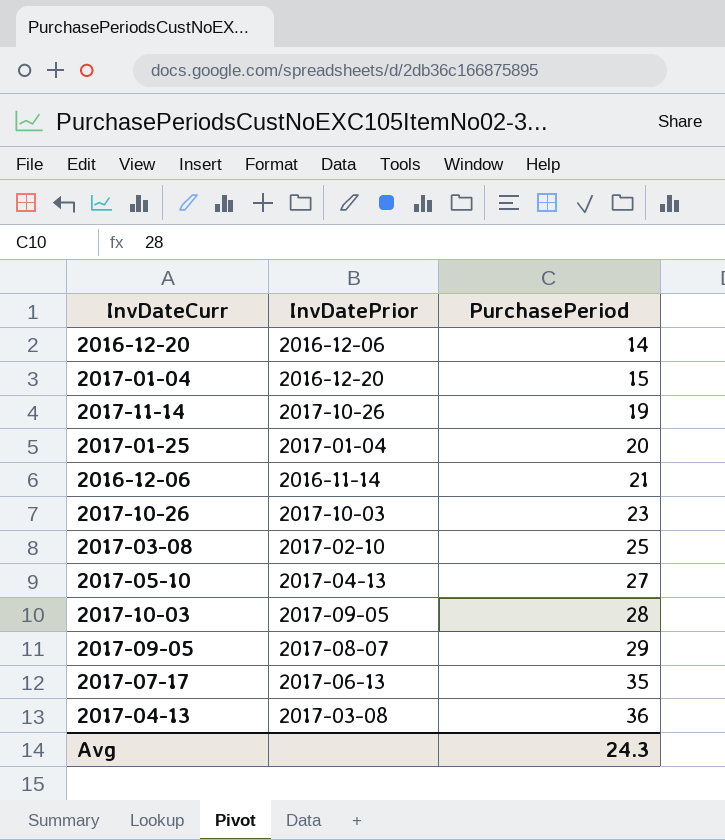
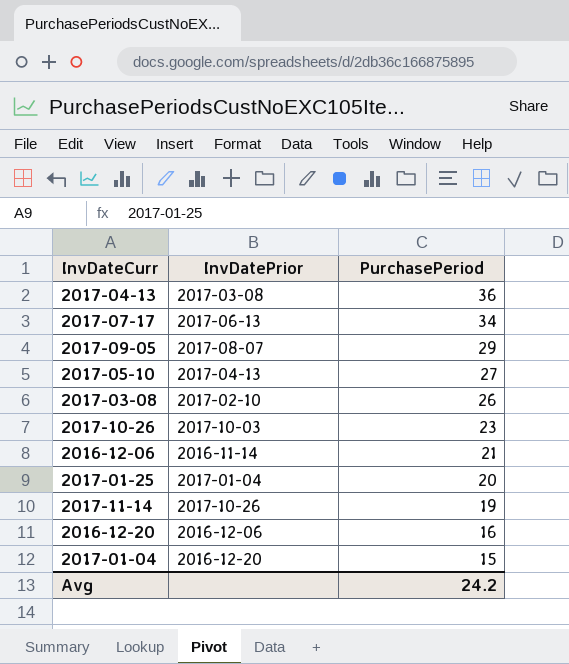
row order: PurchasePeriod ascending -> PurchasePeriod descending
row 2017-10-03: 2017-09-05 | 28 -> none
2017-07-17 | PurchasePeriod: 35 -> 34
2017-03-08 | PurchasePeriod: 25 -> 26
2016-12-20 | PurchasePeriod: 14 -> 16
Avg | PurchasePeriod: 24.3 -> 24.2

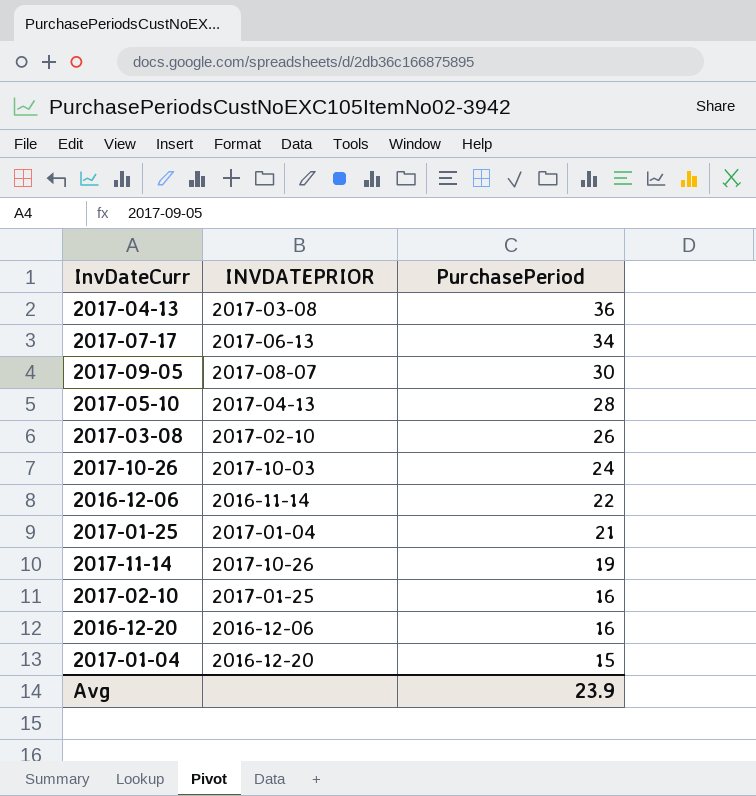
column name: InvDatePrior -> INVDATEPRIOR
2017-09-05 | PurchasePeriod: 29 -> 30
2017-05-10 | PurchasePeriod: 27 -> 28
2017-10-26 | PurchasePeriod: 23 -> 24
2016-12-06 | PurchasePeriod: 21 -> 22
2017-01-25 | PurchasePeriod: 20 -> 21
row 2017-02-10: none -> 2017-01-25 | 16
Avg | PurchasePeriod: 24.2 -> 23.9

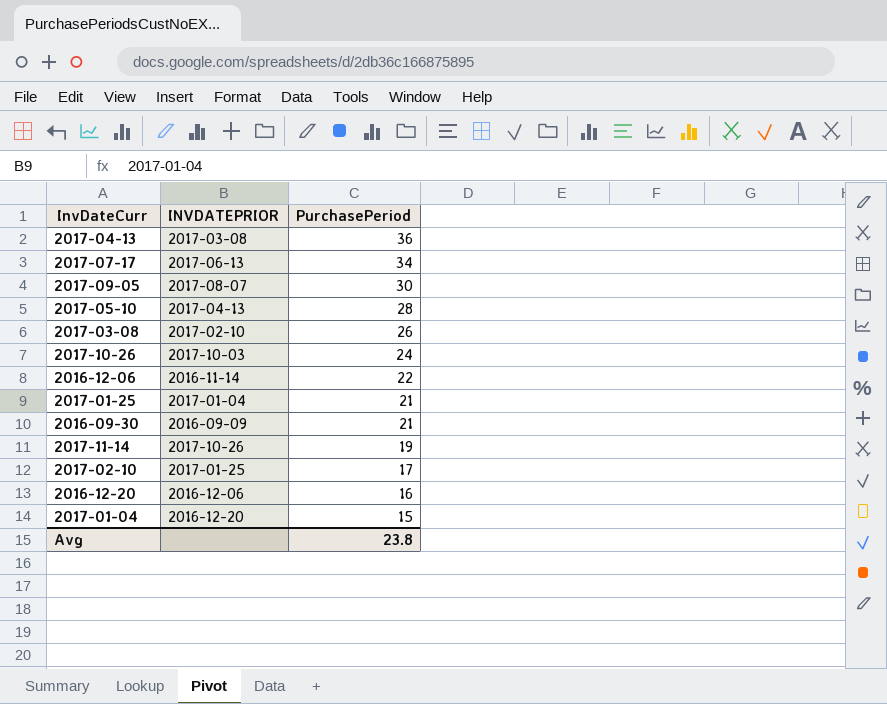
row 2016-09-30: none -> 2016-09-09 | 21
2017-02-10 | PurchasePeriod: 16 -> 17
Avg | PurchasePeriod: 23.9 -> 23.8

